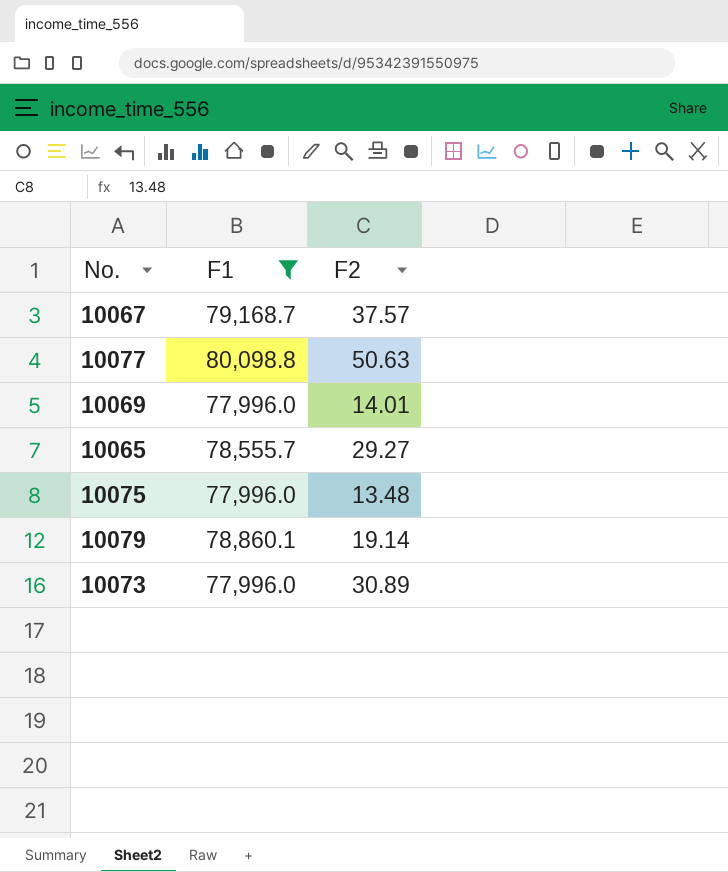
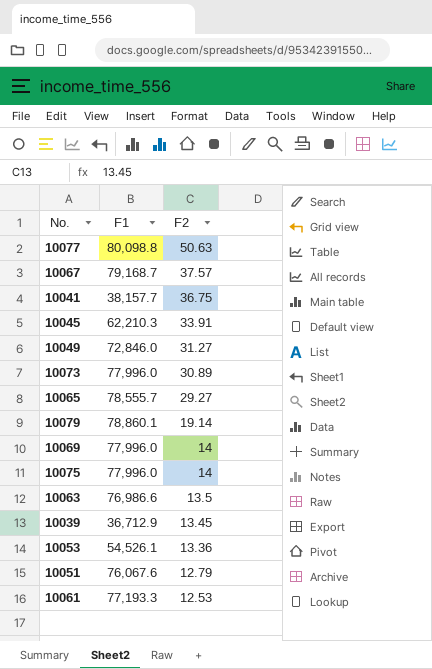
filter: F1 >= 77,996.0 -> none
row order: none -> F2 descending
10069 | F2: 14.01 -> 14
10075 | F2: 13.48 -> 14

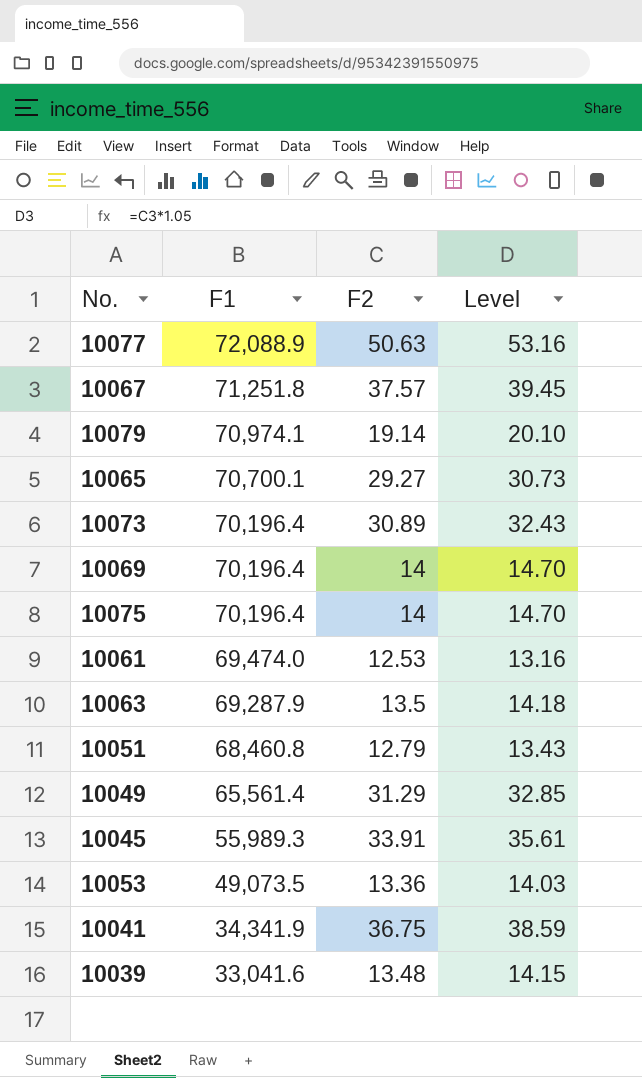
row order: F2 descending -> F1 descending
column Level | formula: none -> [F2] * 1.05
10077 | F1: 80,098.8 -> 72,088.9
10067 | F1: 79,168.7 -> 71,251.8
10079 | F1: 78,860.1 -> 70,974.1
10065 | F1: 78,555.7 -> 70,700.1
10073 | F1: 77,996.0 -> 70,196.4
10069 | F1: 77,996.0 -> 70,196.4
10075 | F1: 77,996.0 -> 70,196.4
10061 | F1: 77,193.3 -> 69,474.0
10063 | F1: 76,986.6 -> 69,287.9
10051 | F1: 76,067.6 -> 68,460.8
10049 | F1: 72,846.0 -> 65,561.4
10049 | F2: 31.27 -> 31.29
10045 | F1: 62,210.3 -> 55,989.3
10053 | F1: 54,526.1 -> 49,073.5
10041 | F1: 38,157.7 -> 34,341.9
10039 | F1: 36,712.9 -> 33,041.6
10039 | F2: 13.45 -> 13.48

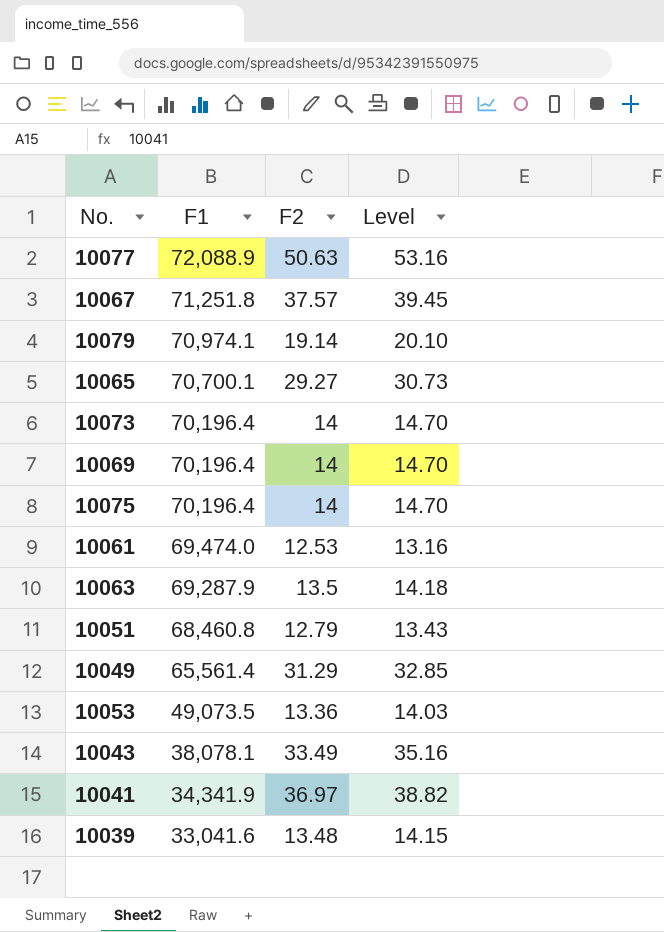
row 10045: 55,989.3 | 33.91 | 35.61 -> none
10073 | F2: 30.89 -> 14
10073 | Level: 32.43 -> 14.70
row 10043: none -> 38,078.1 | 33.49 | 35.16
10041 | F2: 36.75 -> 36.97
10041 | Level: 38.59 -> 38.82

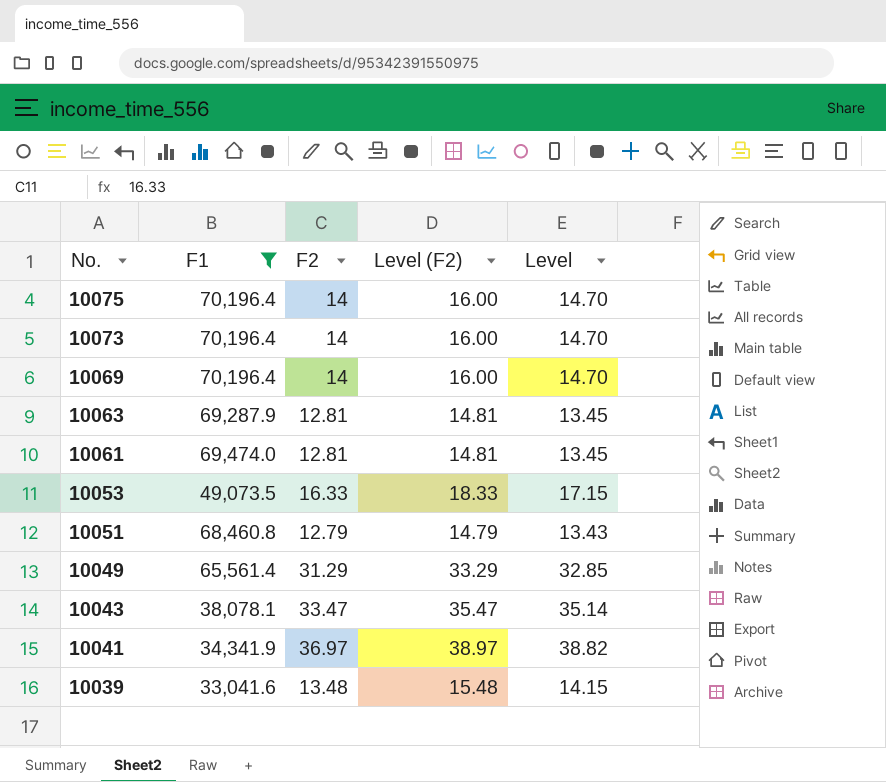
filter: none -> F1 <= 70,196.4
row order: F1 descending -> No. descending
column Level (F2) | formula: none -> [F2] + 2
10063 | F2: 13.5 -> 12.81
10063 | Level: 14.18 -> 13.45
10061 | F2: 12.53 -> 12.81
10061 | Level: 13.16 -> 13.45
10053 | F2: 13.36 -> 16.33
10053 | Level: 14.03 -> 17.15
10043 | F2: 33.49 -> 33.47
10043 | Level: 35.16 -> 35.14

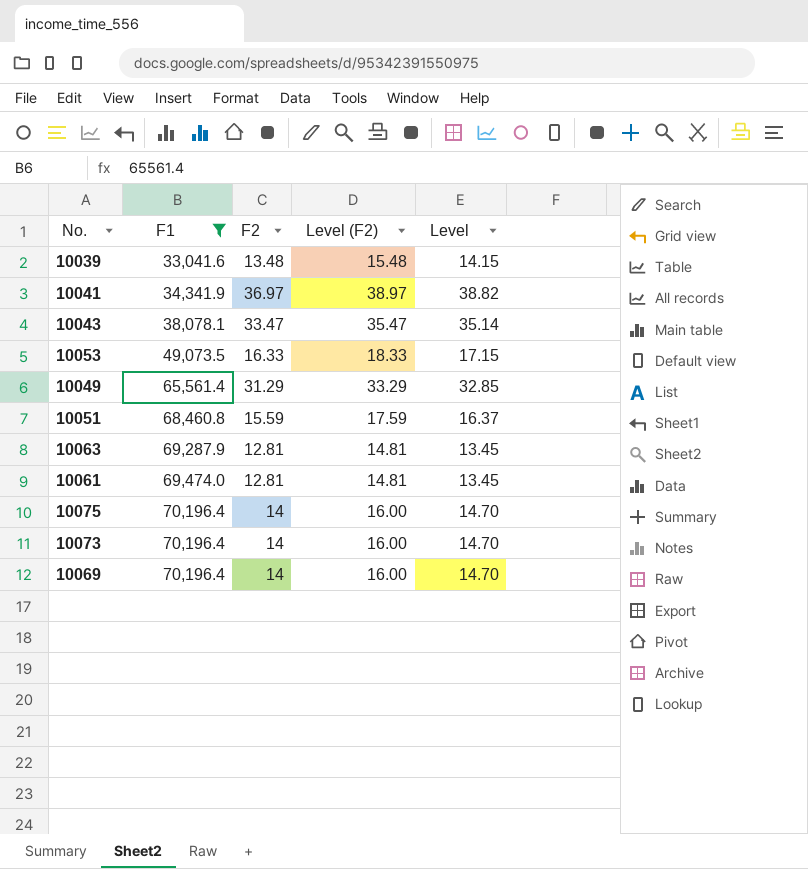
row order: No. descending -> F1 ascending
10051 | F2: 12.79 -> 15.59
10051 | Level (F2): 14.79 -> 17.59
10051 | Level: 13.43 -> 16.37

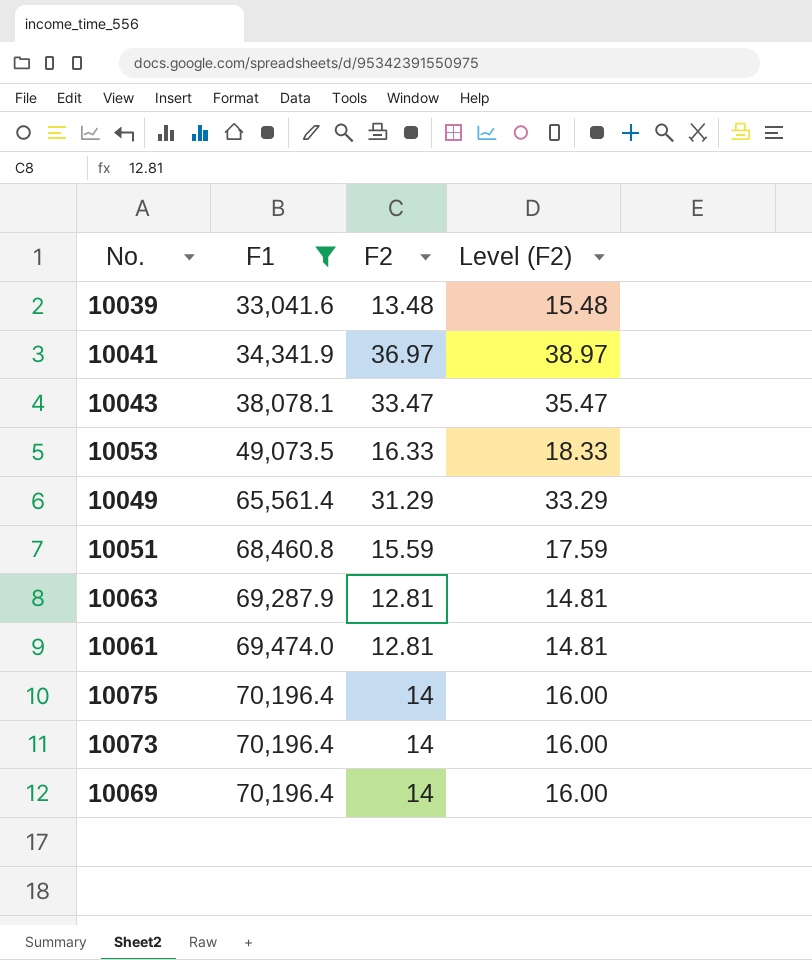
column Level | formula: [F2] * 1.05 -> none

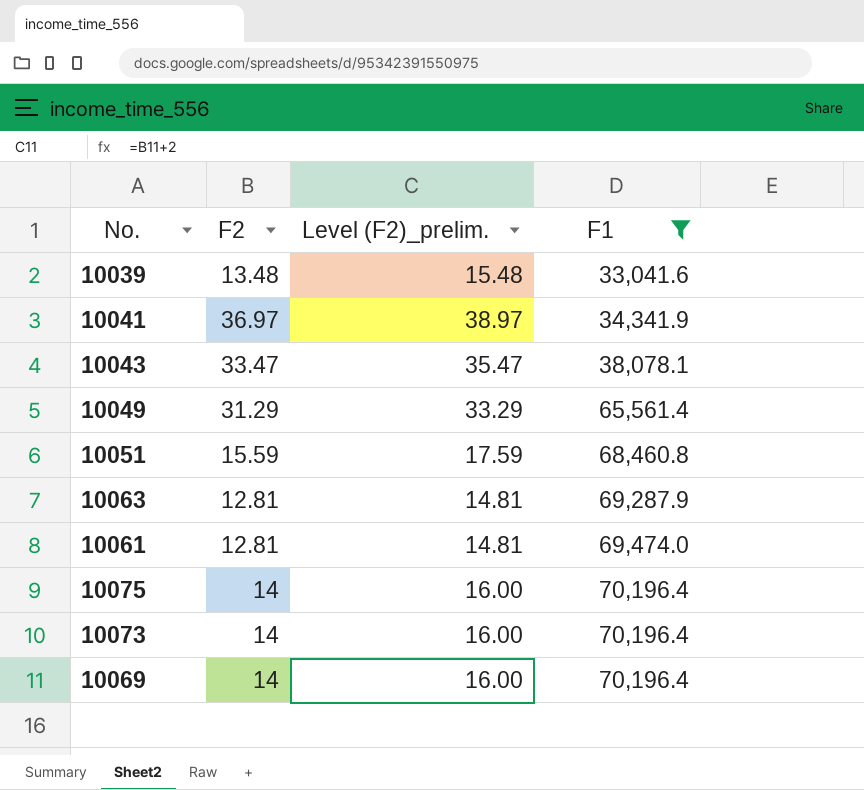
column name: Level (F2) -> Level (F2)_prelim.
column F1 | position: 2 -> 4
row 10053: 49,073.5 | 16.33 | 18.33 -> none

